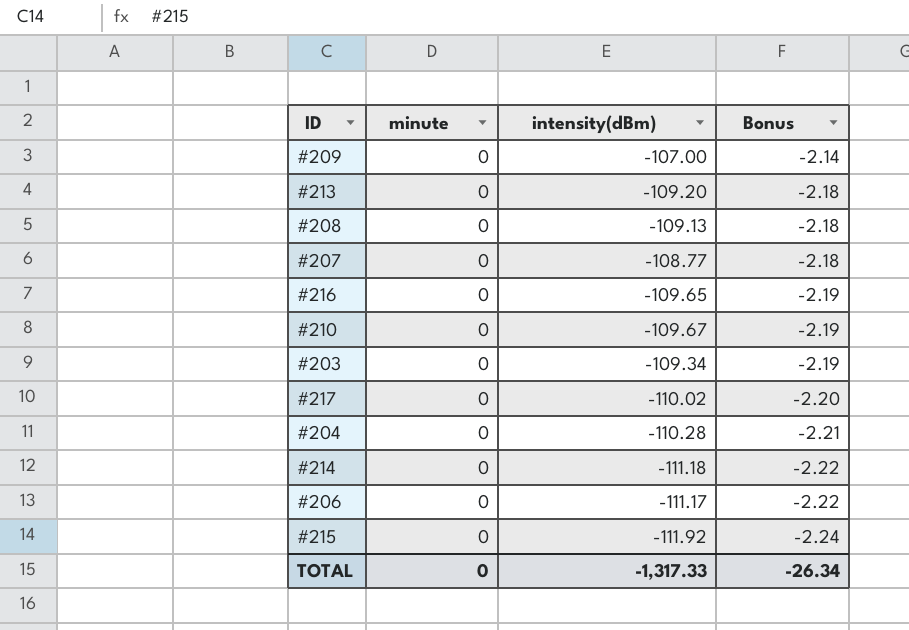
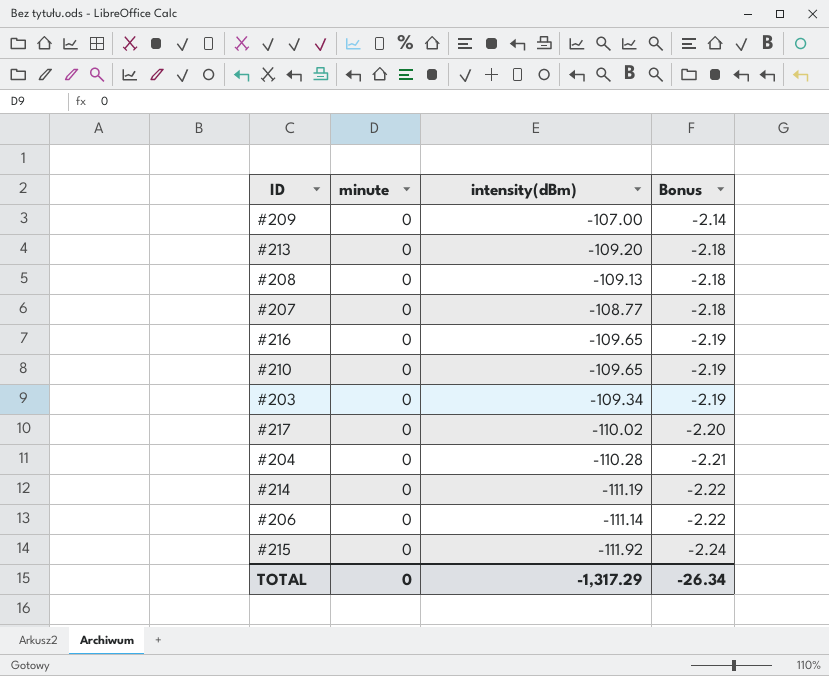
#210 | intensity(dBm): -109.67 -> -109.65
#214 | intensity(dBm): -111.18 -> -111.19
#206 | intensity(dBm): -111.17 -> -111.14
TOTAL | intensity(dBm): -1,317.33 -> -1,317.29

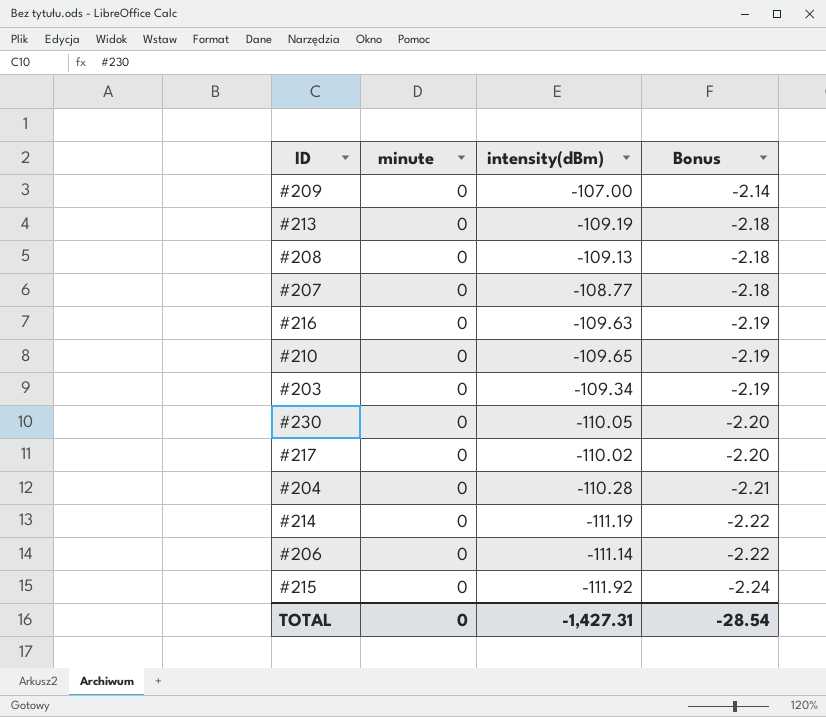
#213 | intensity(dBm): -109.20 -> -109.19
#216 | intensity(dBm): -109.65 -> -109.63
row #230: none -> 0 | -110.05 | -2.20
TOTAL | intensity(dBm): -1,317.29 -> -1,427.31
TOTAL | Bonus: -26.34 -> -28.54

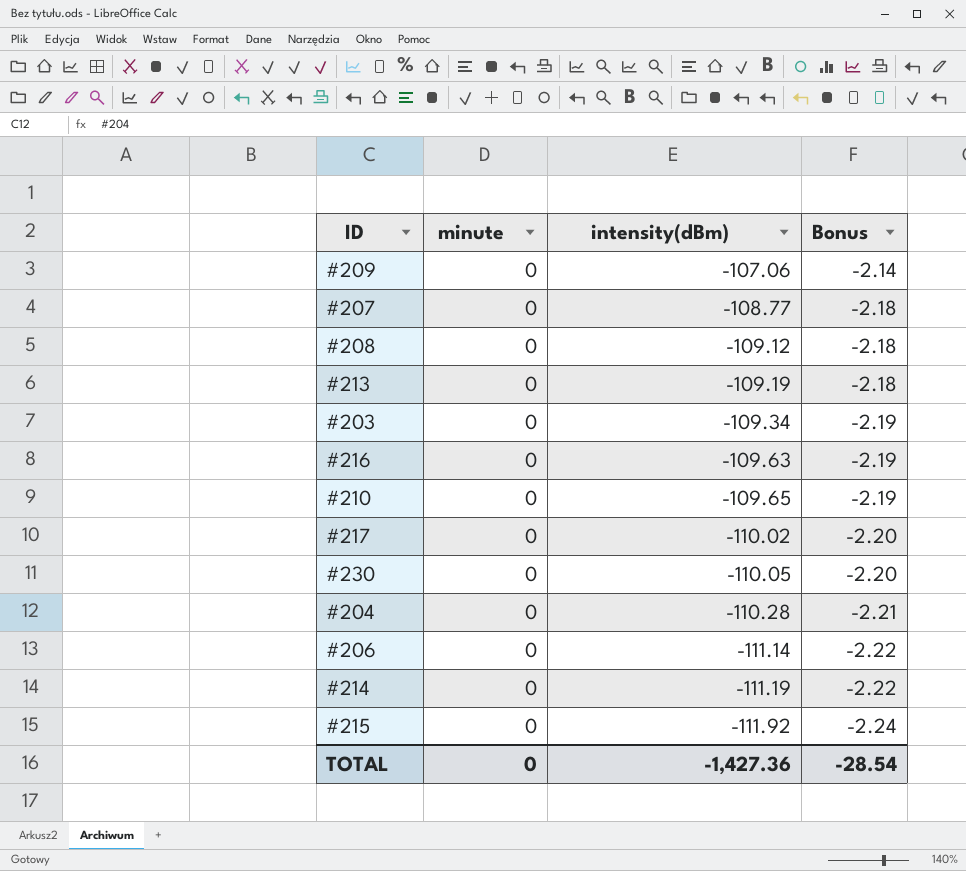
row order: Bonus descending -> intensity(dBm) descending
#209 | intensity(dBm): -107.00 -> -107.06
#208 | intensity(dBm): -109.13 -> -109.12
TOTAL | intensity(dBm): -1,427.31 -> -1,427.36

